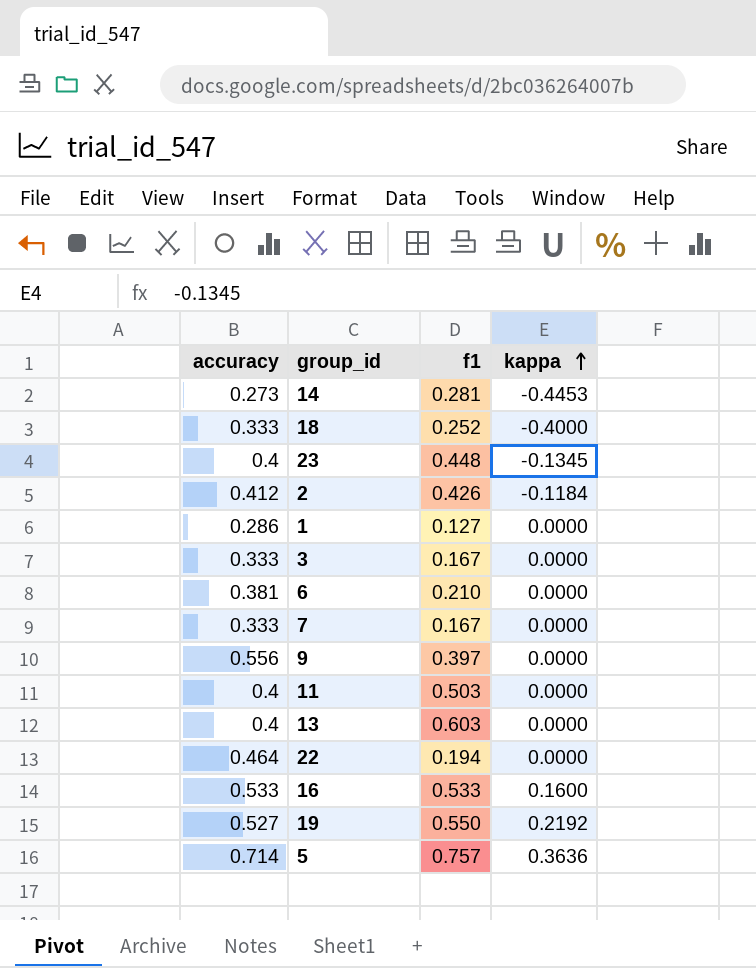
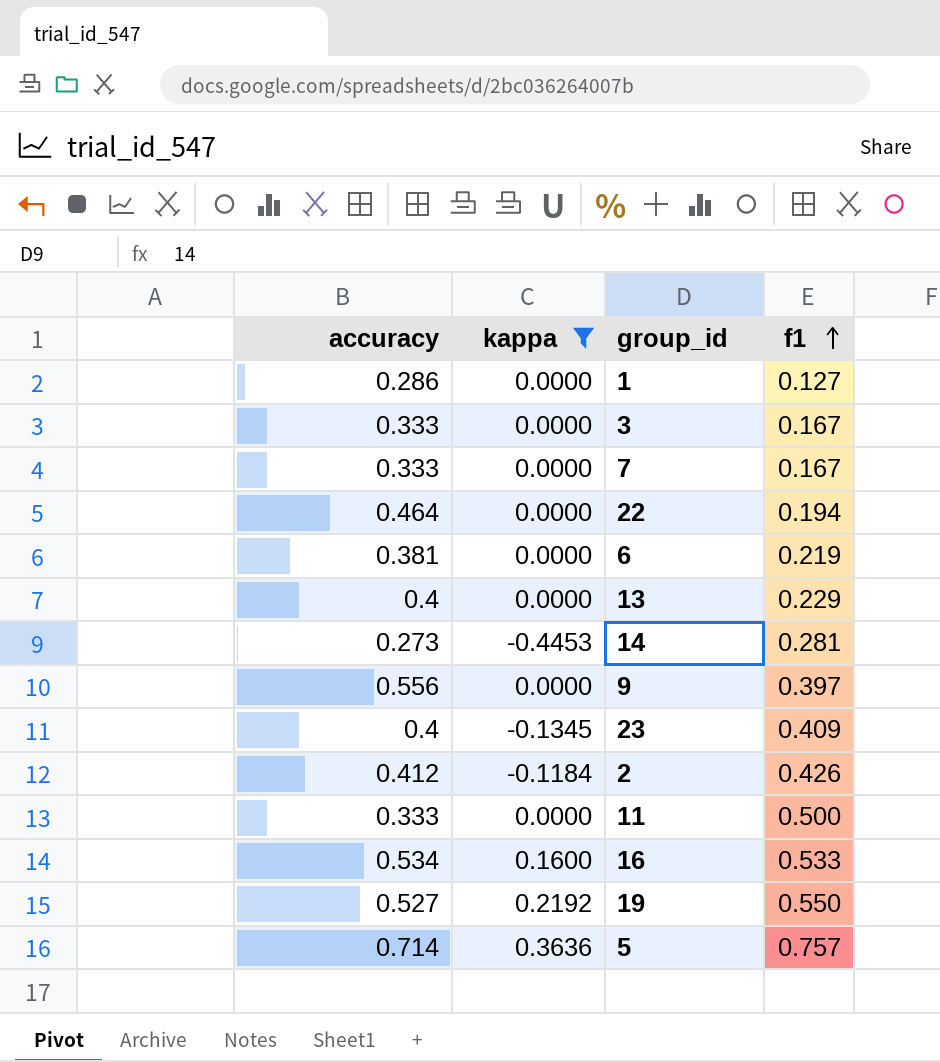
filter: none -> kappa != -0.4000
row order: kappa ascending -> f1 ascending
column kappa | position: 4 -> 2
6 | f1: 0.210 -> 0.219
13 | f1: 0.603 -> 0.229
23 | f1: 0.448 -> 0.409
11 | accuracy: 0.4 -> 0.333
11 | f1: 0.503 -> 0.500
16 | accuracy: 0.533 -> 0.534

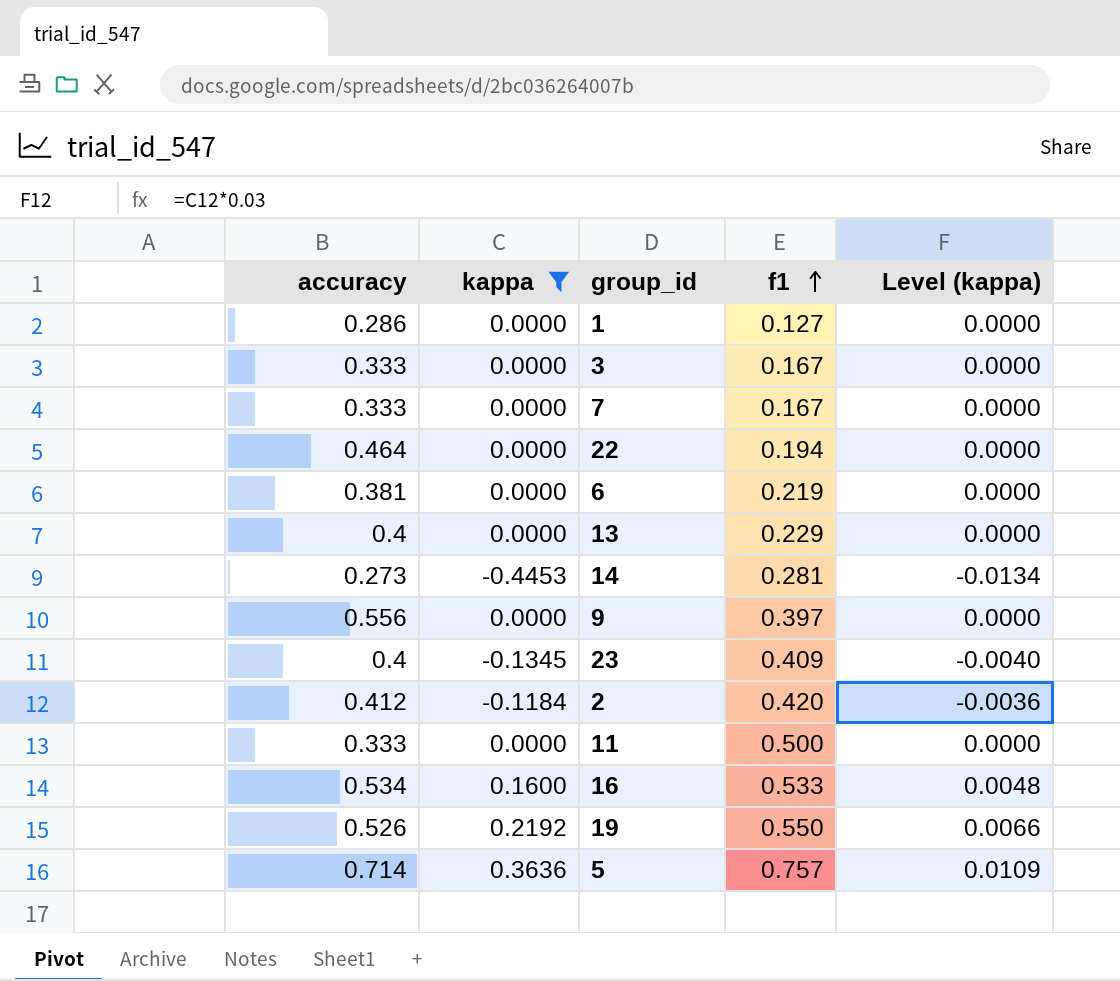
column Level (kappa) | formula: none -> [kappa] * 0.03
2 | f1: 0.426 -> 0.420
19 | accuracy: 0.527 -> 0.526

